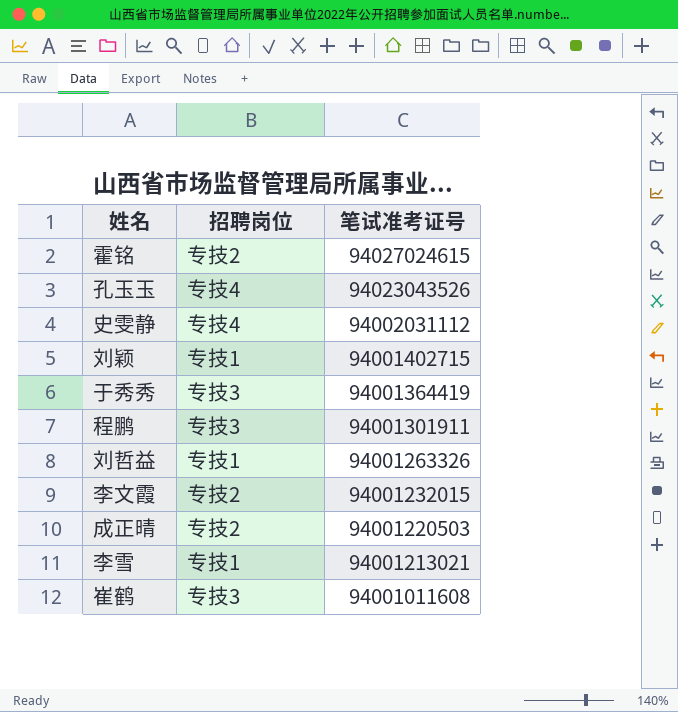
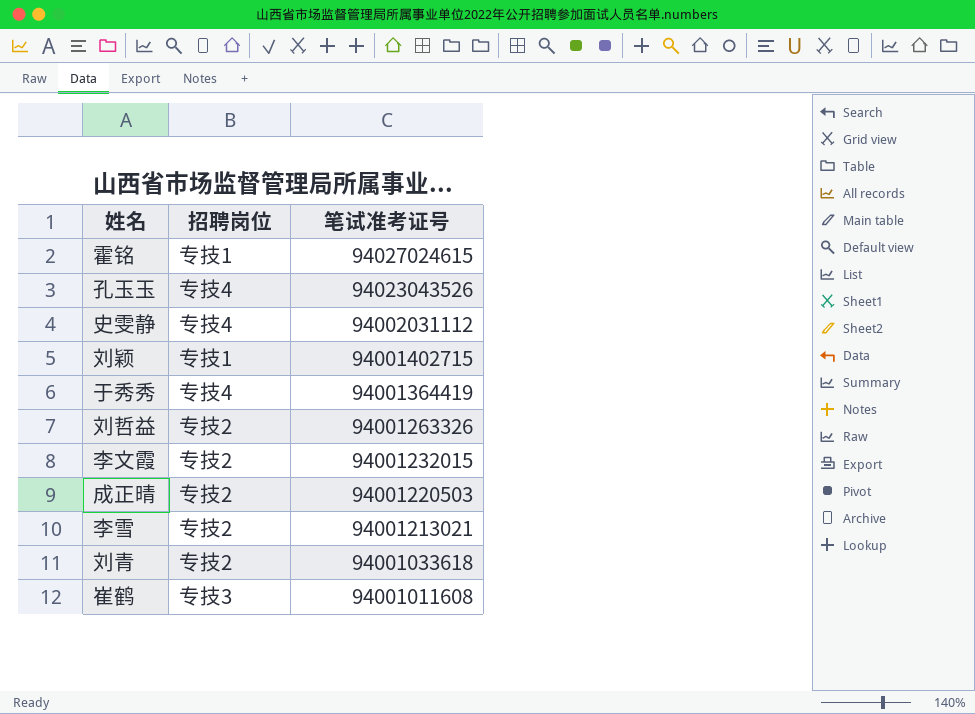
row 程鹏: 专技3 | 94001301911 -> none
霍铭 | 招聘岗位: 专技2 -> 专技1
于秀秀 | 招聘岗位: 专技3 -> 专技4
刘哲益 | 招聘岗位: 专技1 -> 专技2
李雪 | 招聘岗位: 专技1 -> 专技2
row 刘青: none -> 专技2 | 94001033618

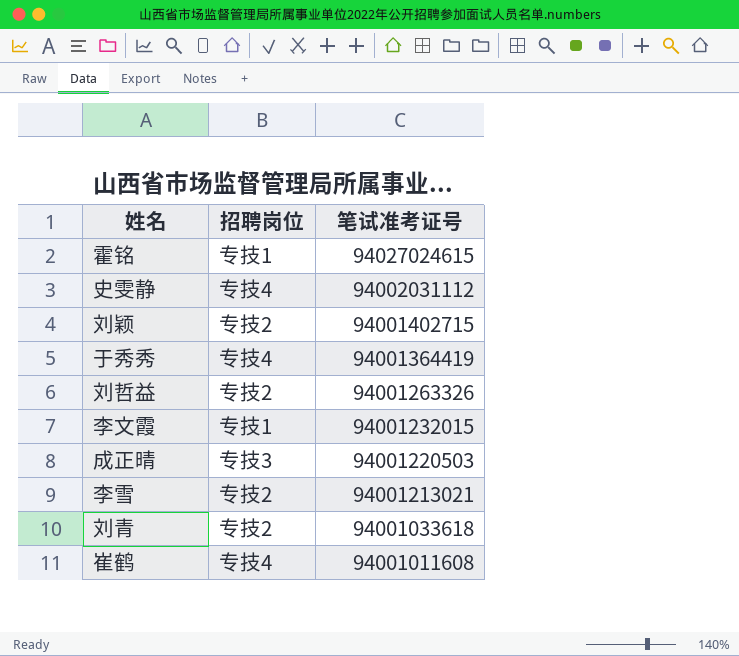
row 孔玉玉: 专技4 | 94023043526 -> none
刘颖 | 招聘岗位: 专技1 -> 专技2
李文霞 | 招聘岗位: 专技2 -> 专技1
成正晴 | 招聘岗位: 专技2 -> 专技3
崔鹤 | 招聘岗位: 专技3 -> 专技4

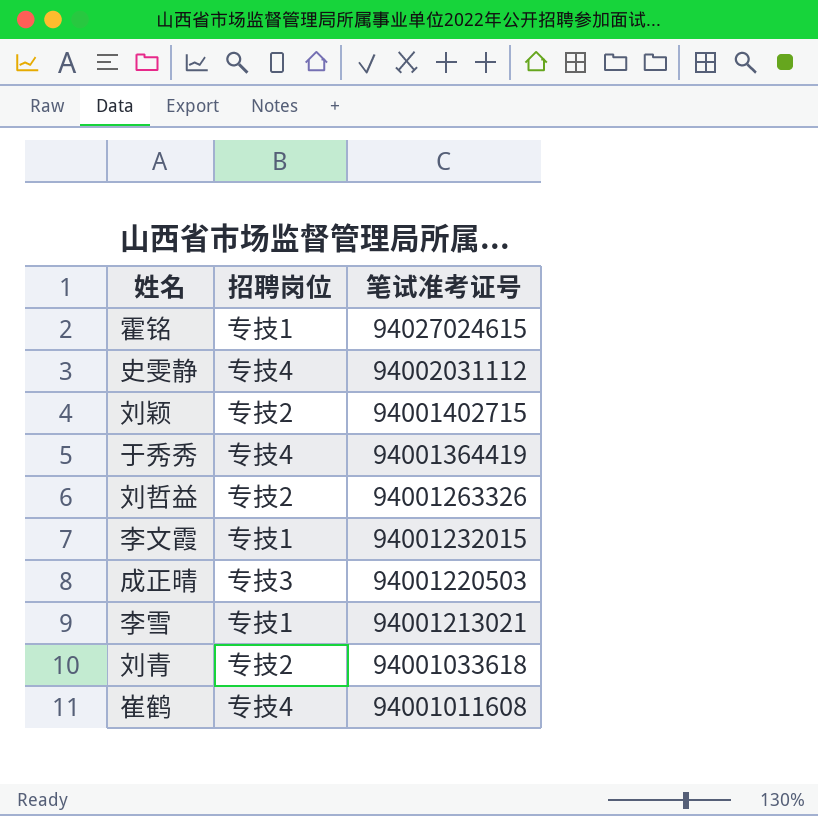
李雪 | 招聘岗位: 专技2 -> 专技1

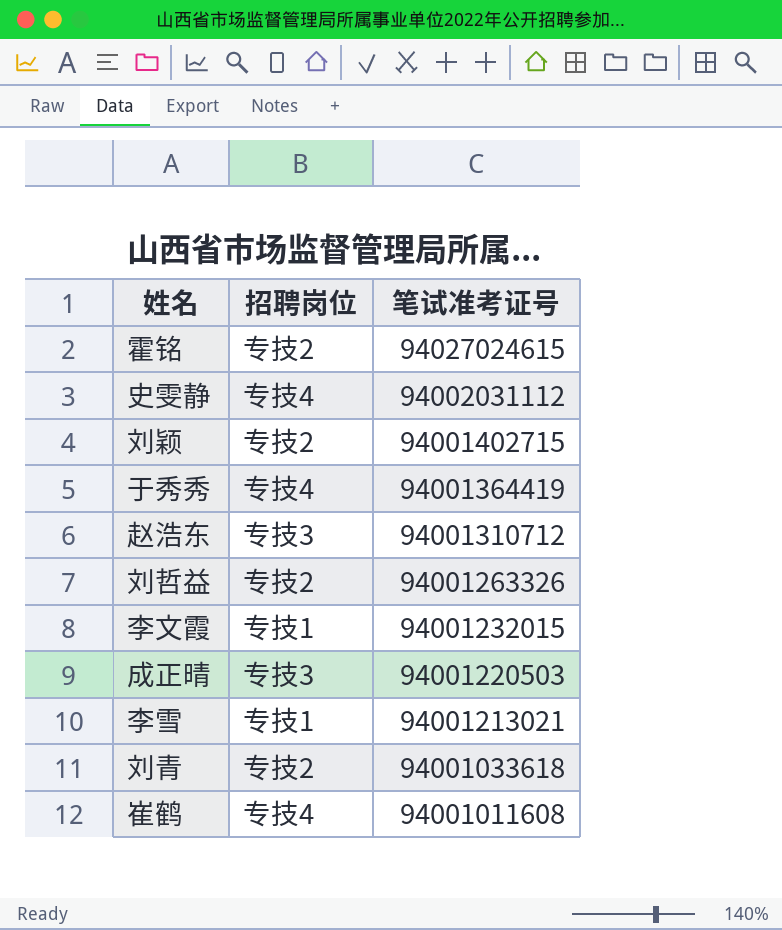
霍铭 | 招聘岗位: 专技1 -> 专技2
row 赵浩东: none -> 专技3 | 94001310712

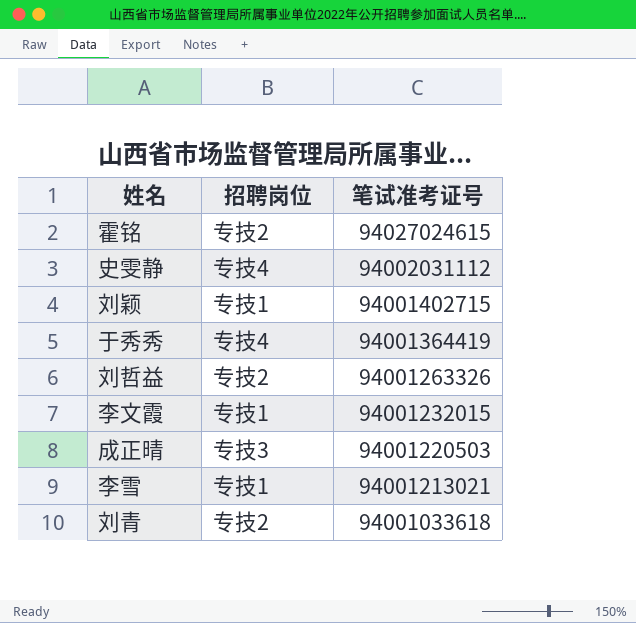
row 赵浩东: 专技3 | 94001310712 -> none
row 崔鹤: 专技4 | 94001011608 -> none
刘颖 | 招聘岗位: 专技2 -> 专技1

